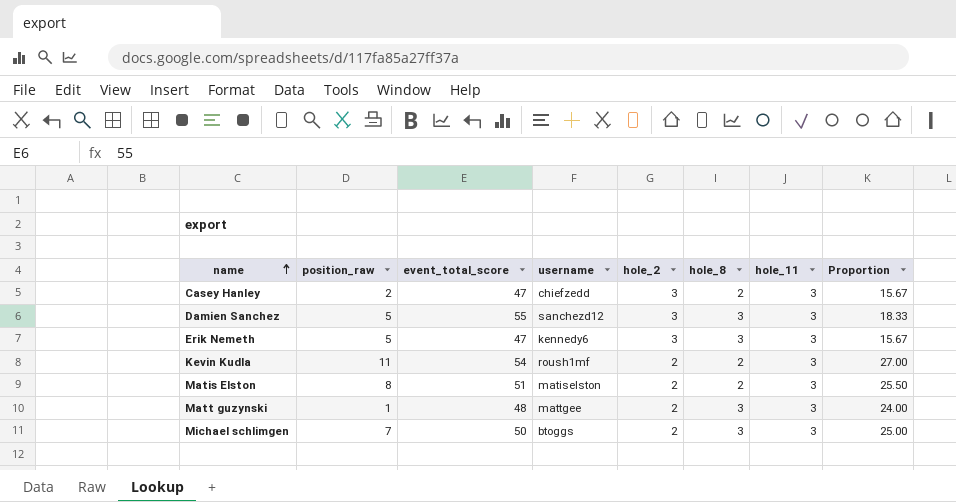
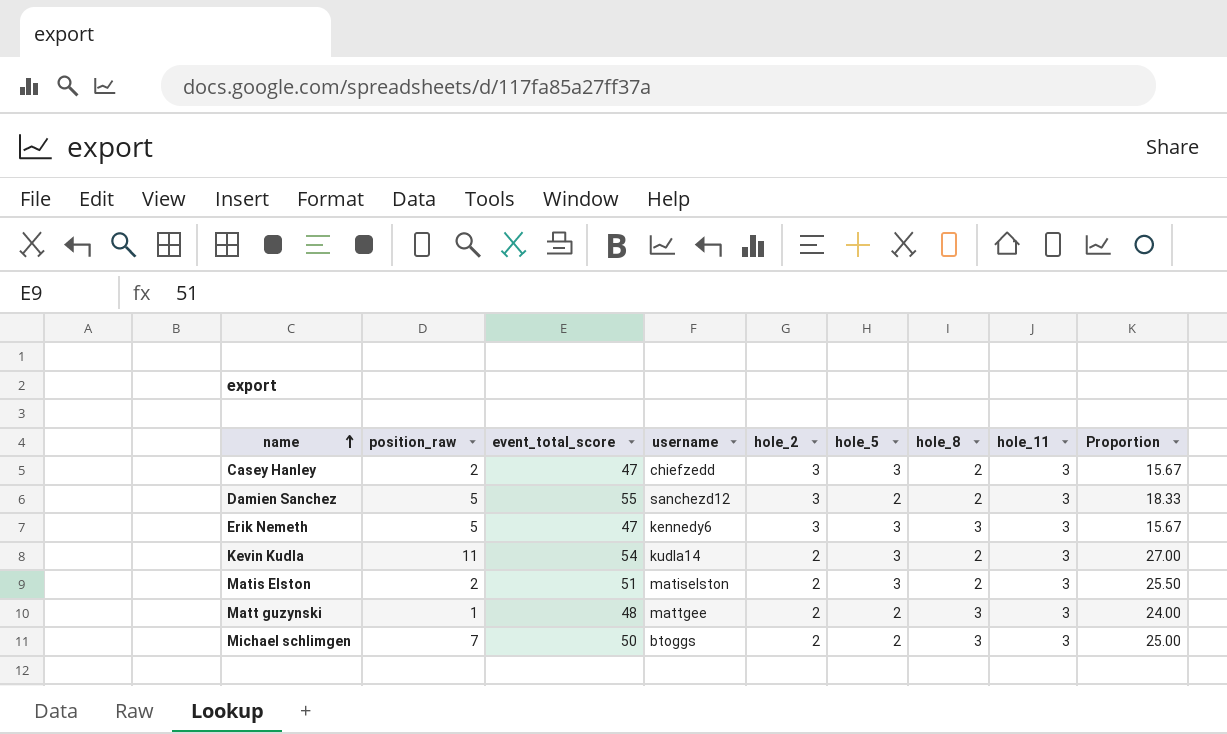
column hole_5 | position: none -> 6
Damien Sanchez | hole_8: 3 -> 2
Kevin Kudla | username: roush1mf -> kudla14
Matis Elston | position_raw: 8 -> 2

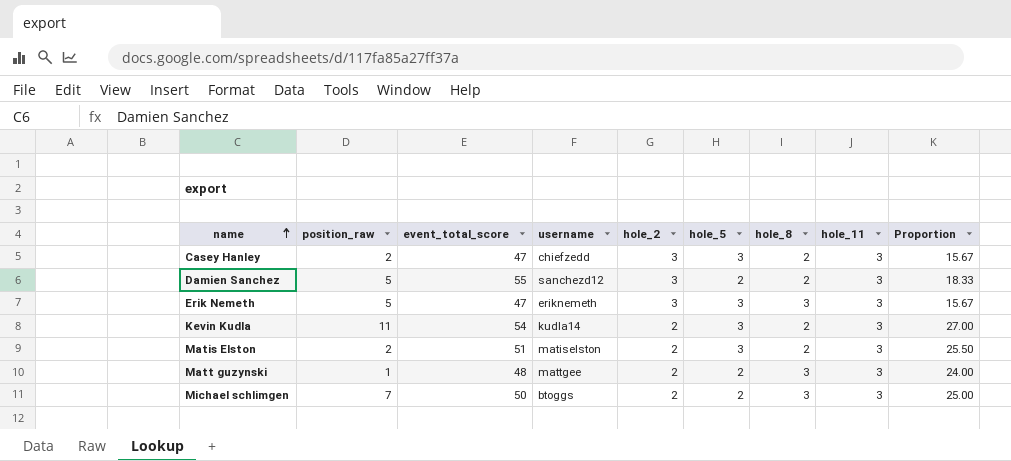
Erik Nemeth | username: kennedy6 -> eriknemeth

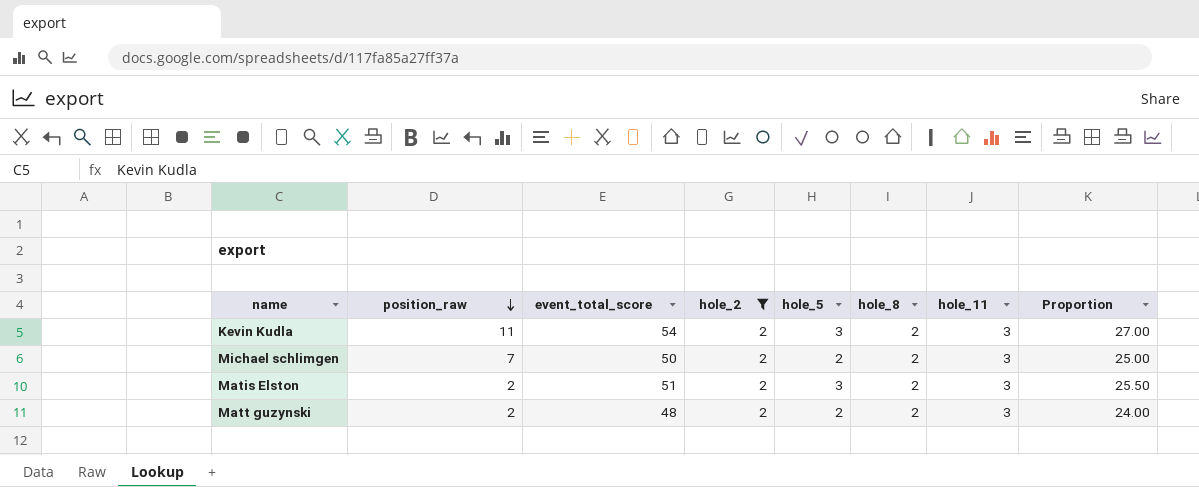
filter: none -> hole_2 = 2
row order: name ascending -> position_raw descending
column username | position: 4 -> none
Michael schlimgen | hole_8: 3 -> 2
Matt guzynski | position_raw: 1 -> 2
Matt guzynski | hole_8: 3 -> 2

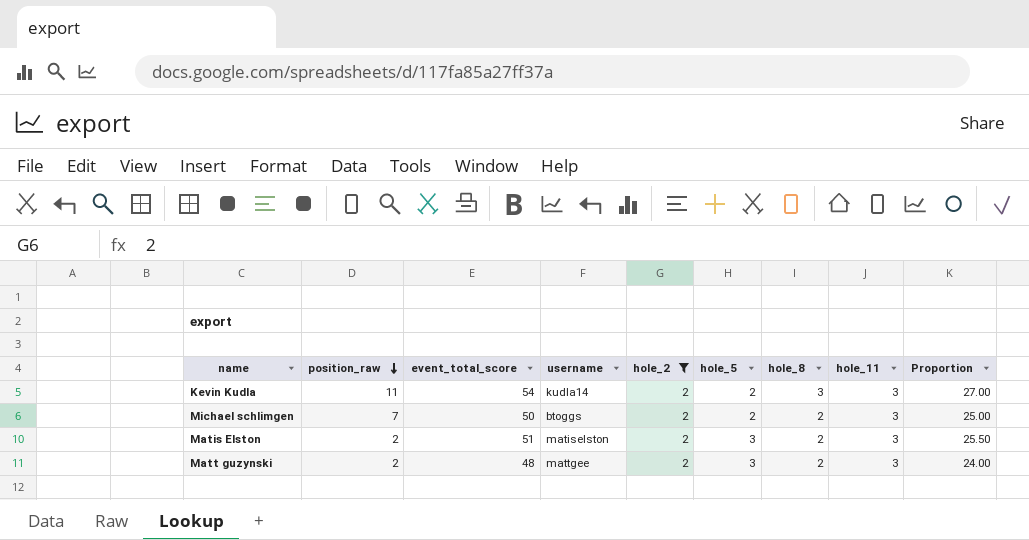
column username | position: none -> 4
Kevin Kudla | hole_5: 3 -> 2
Kevin Kudla | hole_8: 2 -> 3
Matt guzynski | hole_5: 2 -> 3

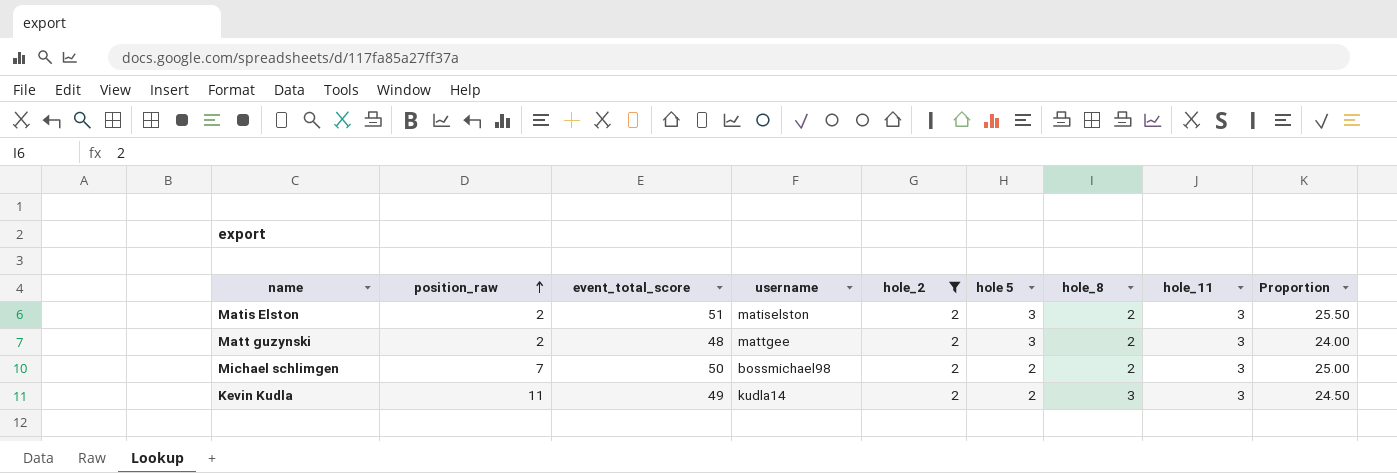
row order: position_raw descending -> position_raw ascending
column name: hole_5 -> hole 5
Michael schlimgen | username: btoggs -> bossmichael98
Kevin Kudla | event_total_score: 54 -> 49
Kevin Kudla | Proportion: 27.00 -> 24.50

